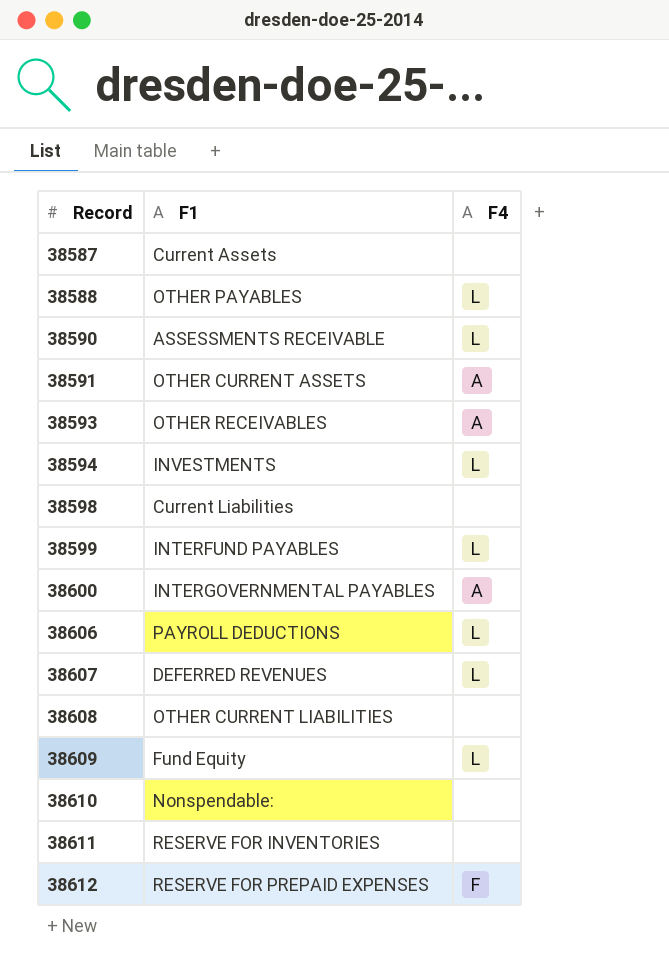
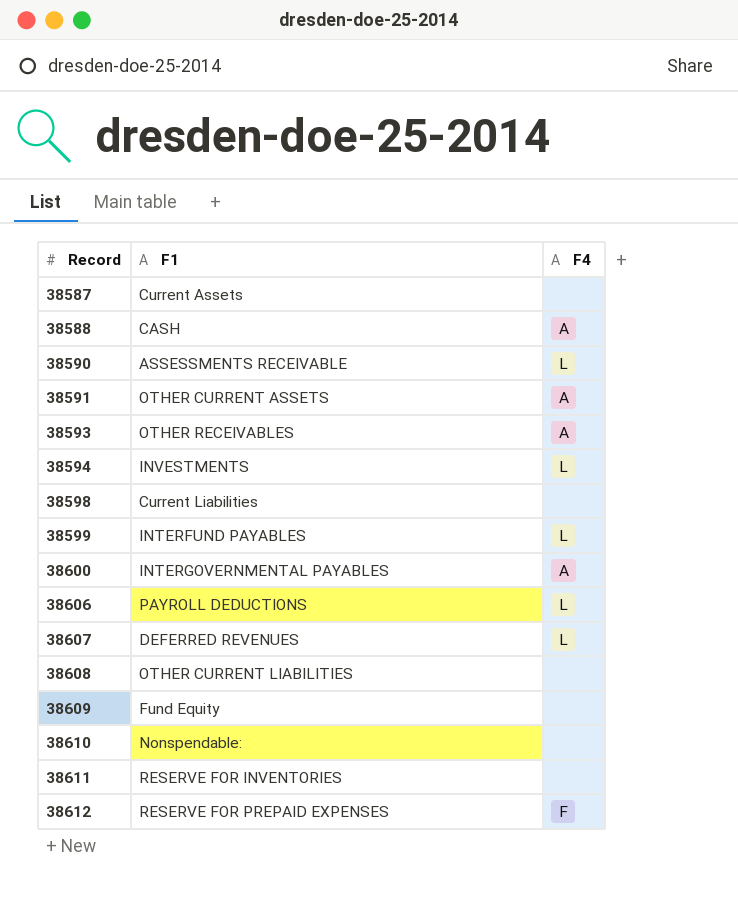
38588 | F1: OTHER PAYABLES -> CASH
38588 | F4: L -> A
38609 | F4: L -> none

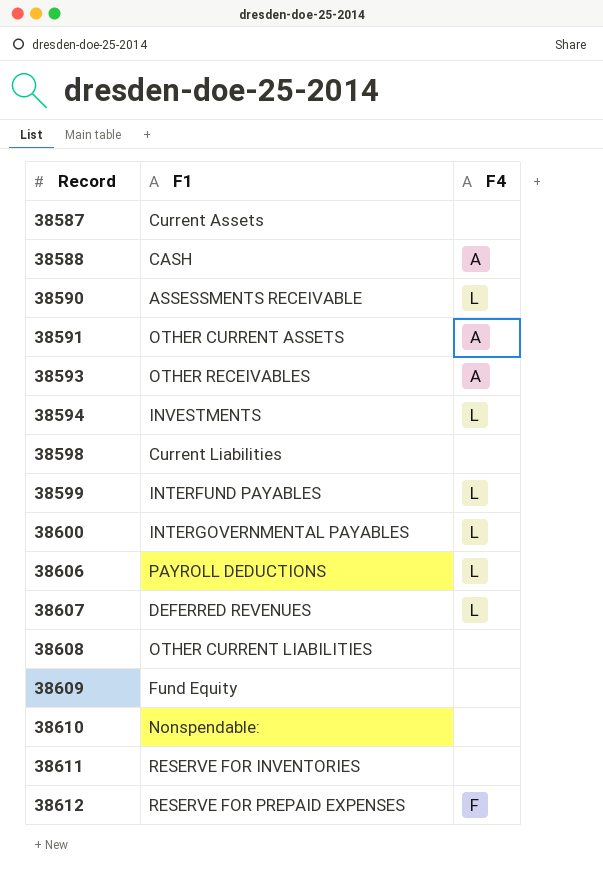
38600 | F4: A -> L

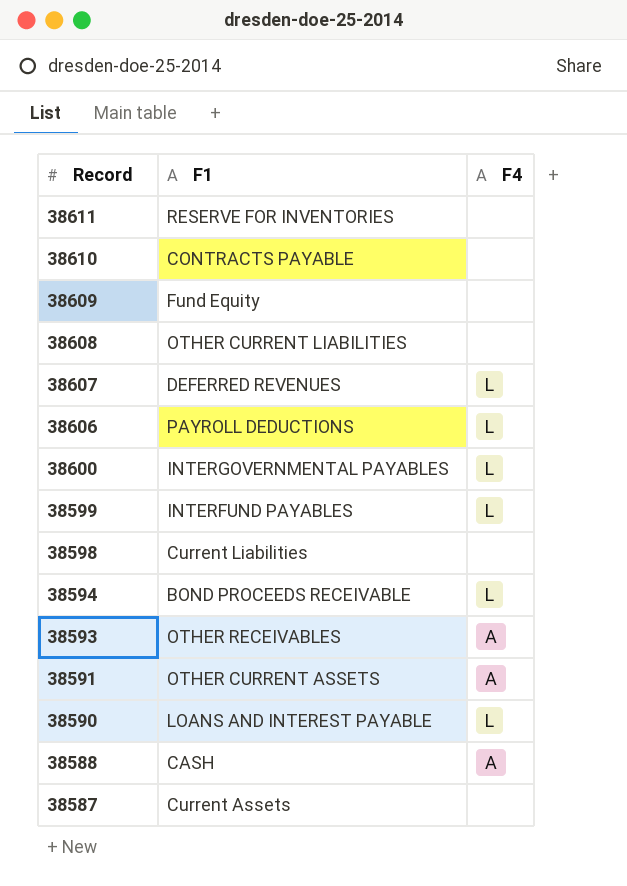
row order: Record ascending -> Record descending
row 38612: RESERVE FOR PREPAID EXPENSES | F -> none
38610 | F1: Nonspendable: -> CONTRACTS PAYABLE
38594 | F1: INVESTMENTS -> BOND PROCEEDS RECEIVABLE
38590 | F1: ASSESSMENTS RECEIVABLE -> LOANS AND INTEREST PAYABLE

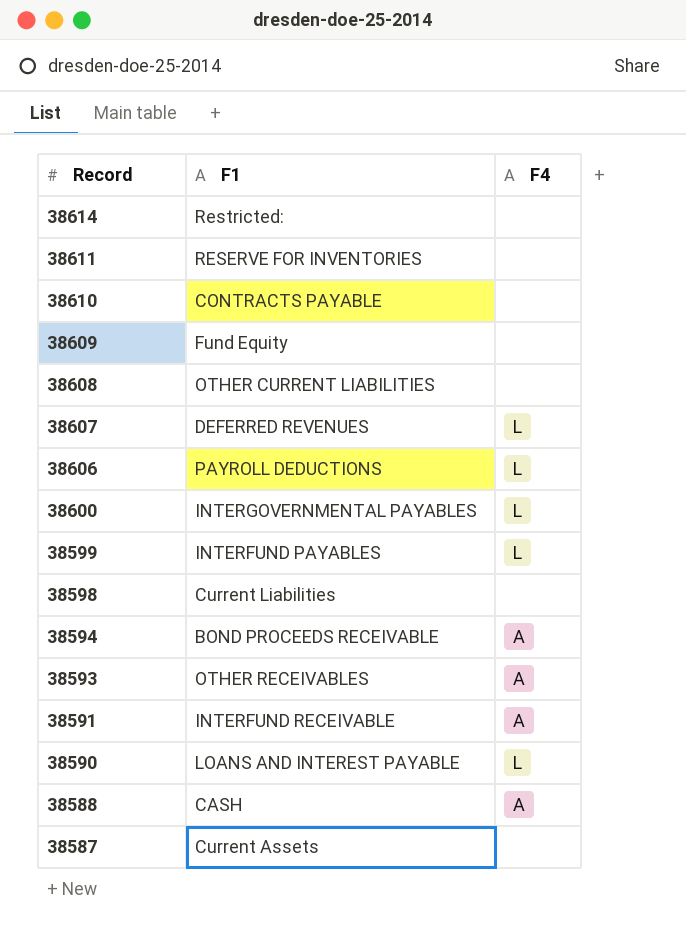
row 38614: none -> Restricted: | none
38594 | F4: L -> A
38591 | F1: OTHER CURRENT ASSETS -> INTERFUND RECEIVABLE

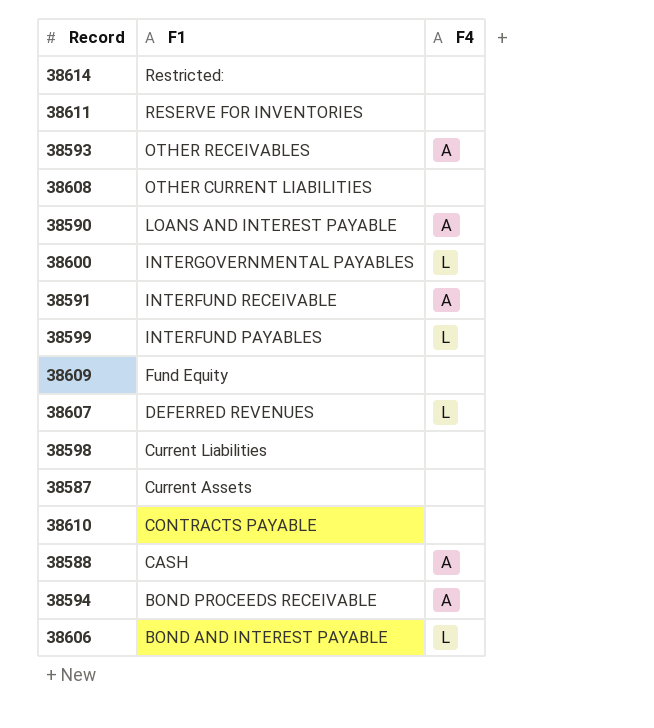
row order: Record descending -> F1 descending
38590 | F4: L -> A
38606 | F1: PAYROLL DEDUCTIONS -> BOND AND INTEREST PAYABLE

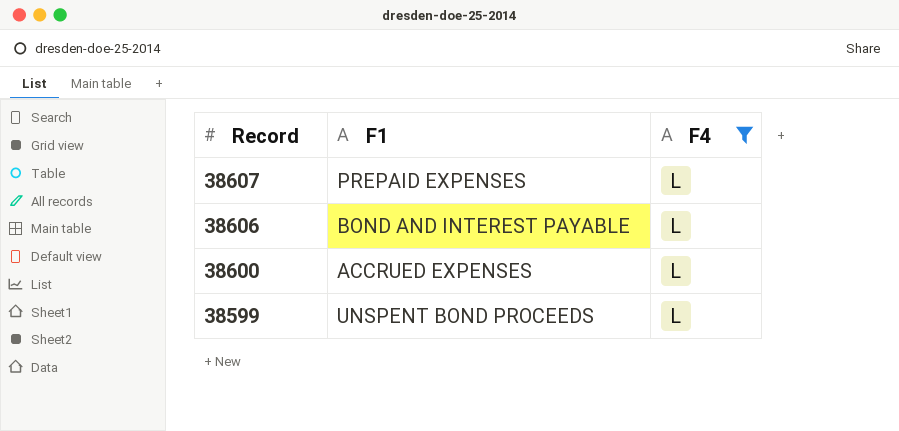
filter: none -> F4 = L
row order: F1 descending -> Record descending
38607 | F1: DEFERRED REVENUES -> PREPAID EXPENSES
38600 | F1: INTERGOVERNMENTAL PAYABLES -> ACCRUED EXPENSES
38599 | F1: INTERFUND PAYABLES -> UNSPENT BOND PROCEEDS

